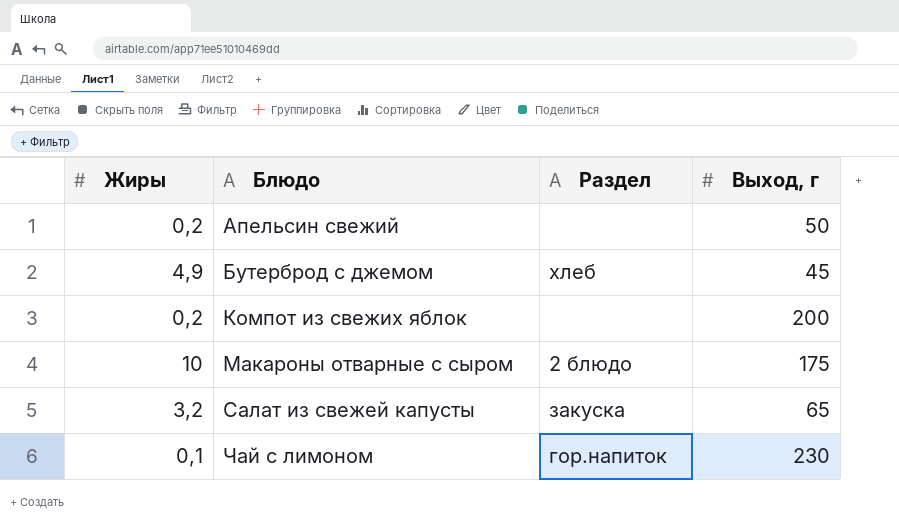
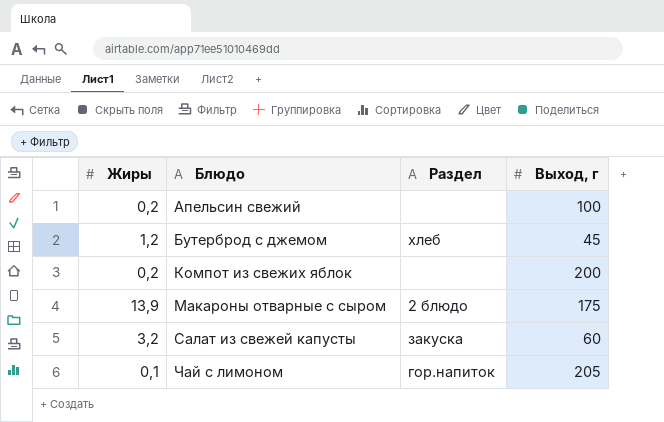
Апельсин свежий | Выход, г: 50 -> 100
Бутерброд с джемом | Жиры: 4,9 -> 1,2
Макароны отварные с сыром | Жиры: 10 -> 13,9
Салат из свежей капусты | Выход, г: 65 -> 60
Чай с лимоном | Выход, г: 230 -> 205

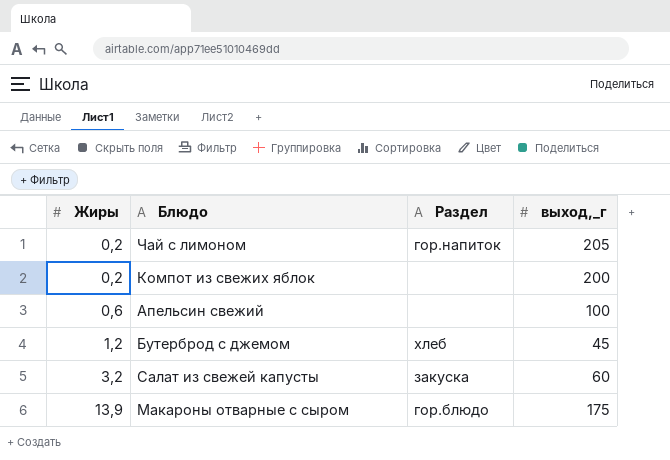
row order: Блюдо ascending -> Жиры ascending
column name: Выход, г -> выход,_г
Чай с лимоном | Жиры: 0,1 -> 0,2
Апельсин свежий | Жиры: 0,2 -> 0,6
Макароны отварные с сыром | Раздел: 2 блюдо -> гор.блюдо

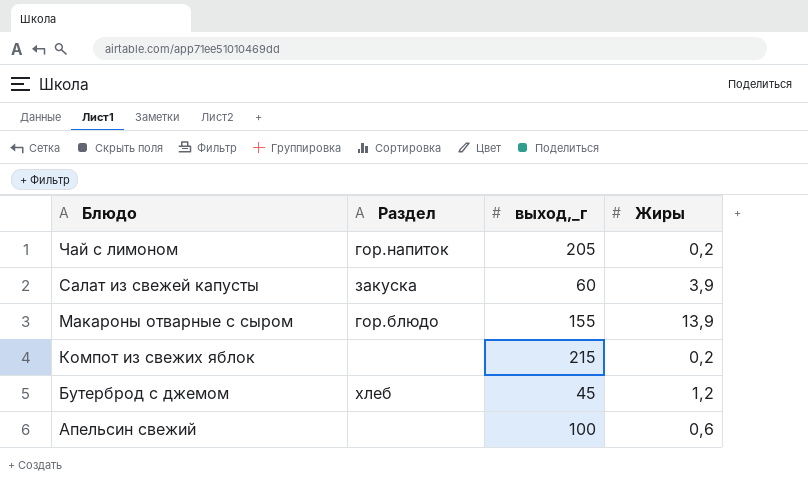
row order: Жиры ascending -> Блюдо descending
column Жиры | position: 1 -> 4
Салат из свежей капусты | Жиры: 3,2 -> 3,9
Макароны отварные с сыром | выход,_г: 175 -> 155
Компот из свежих яблок | выход,_г: 200 -> 215

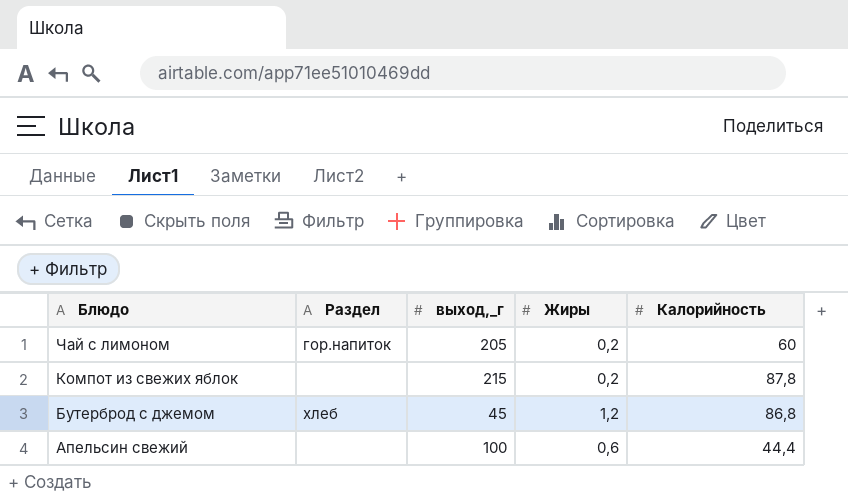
column Калорийность | position: none -> 5
row Салат из свежей капусты: закуска | 60 | 3,9 -> none
row Макароны отварные с сыром: гор.блюдо | 155 | 13,9 -> none

